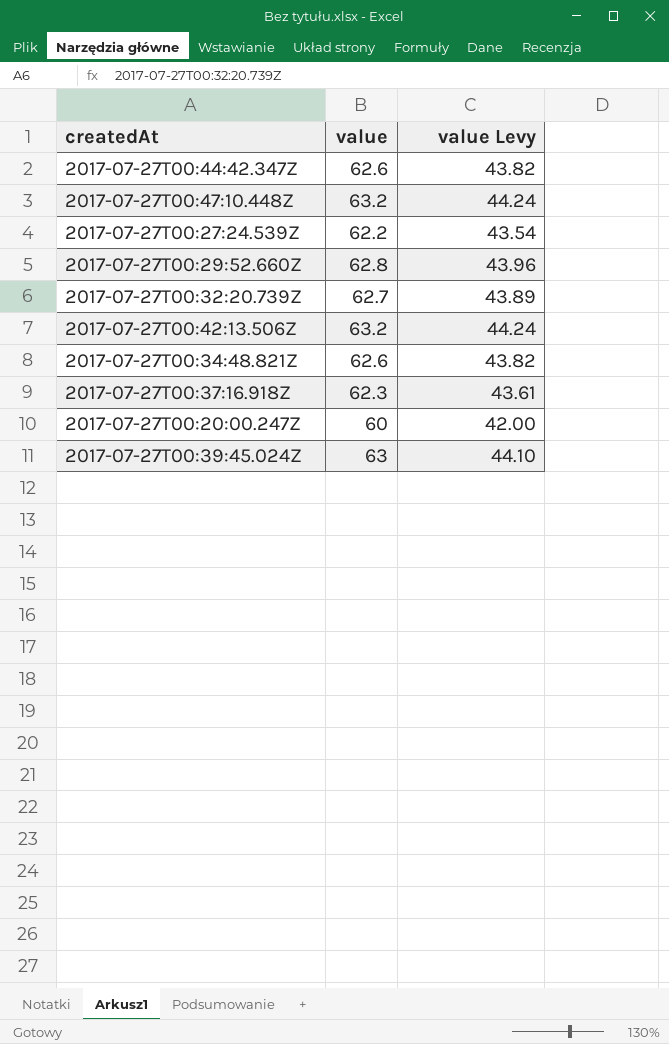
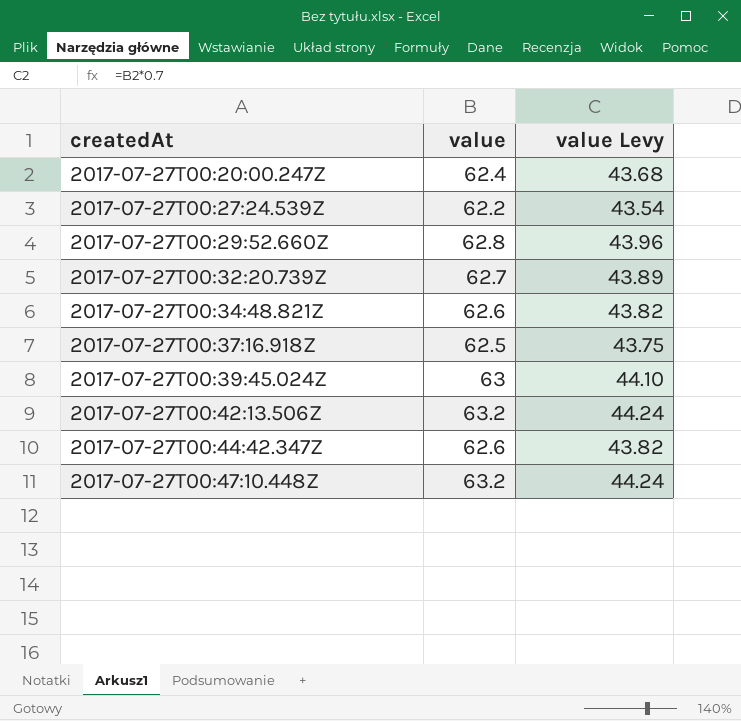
row order: none -> createdAt ascending
2017-07-27T00:20:00.247Z | value: 60 -> 62.4
2017-07-27T00:20:00.247Z | value Levy: 42.00 -> 43.68
2017-07-27T00:37:16.918Z | value: 62.3 -> 62.5
2017-07-27T00:37:16.918Z | value Levy: 43.61 -> 43.75

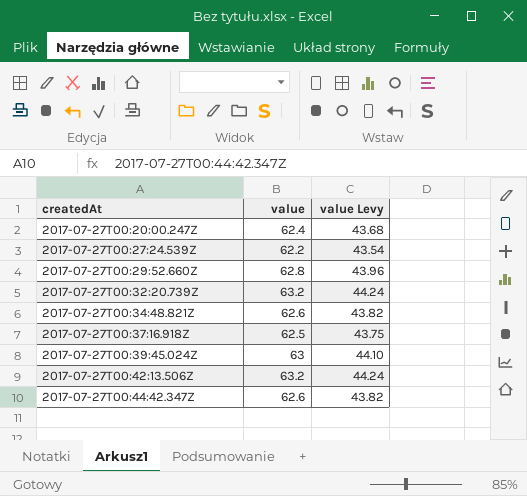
row 2017-07-27T00:47:10.448Z: 63.2 | 44.24 -> none
2017-07-27T00:32:20.739Z | value: 62.7 -> 63.2
2017-07-27T00:32:20.739Z | value Levy: 43.89 -> 44.24

